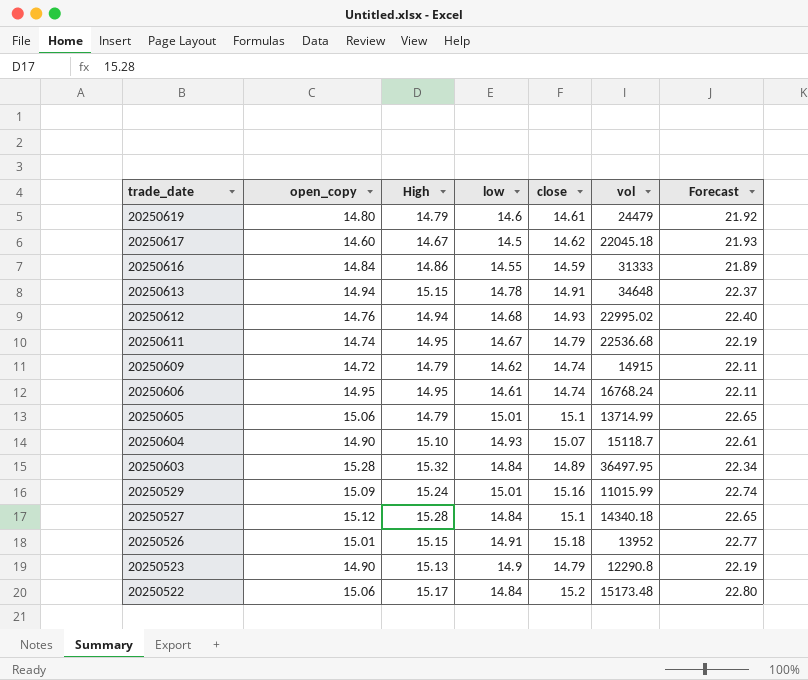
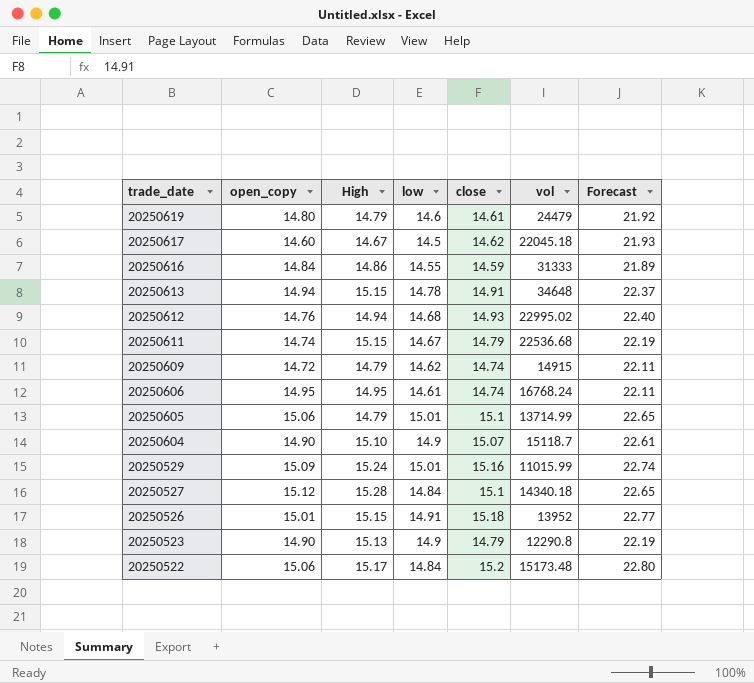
row 20250603: 15.28 | 15.32 | 14.84 | 14.89 | 36497.95 | 22.34 -> none
20250611 | High: 14.95 -> 15.15
20250604 | low: 14.93 -> 14.9

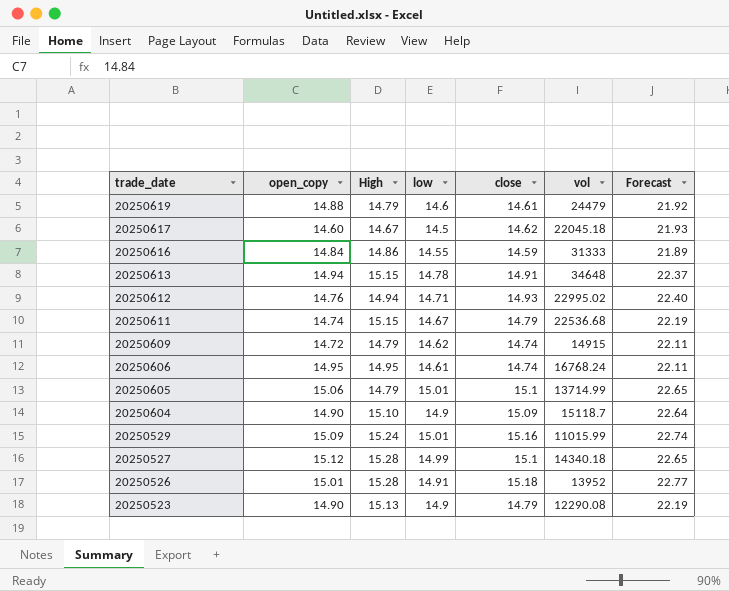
row 20250522: 15.06 | 15.17 | 14.84 | 15.2 | 15173.48 | 22.80 -> none
20250619 | open_copy: 14.80 -> 14.88
20250612 | low: 14.68 -> 14.71
20250604 | close: 15.07 -> 15.09
20250604 | Forecast: 22.61 -> 22.64
20250527 | low: 14.84 -> 14.99
20250526 | High: 15.15 -> 15.28
20250523 | vol: 12290.8 -> 12290.08

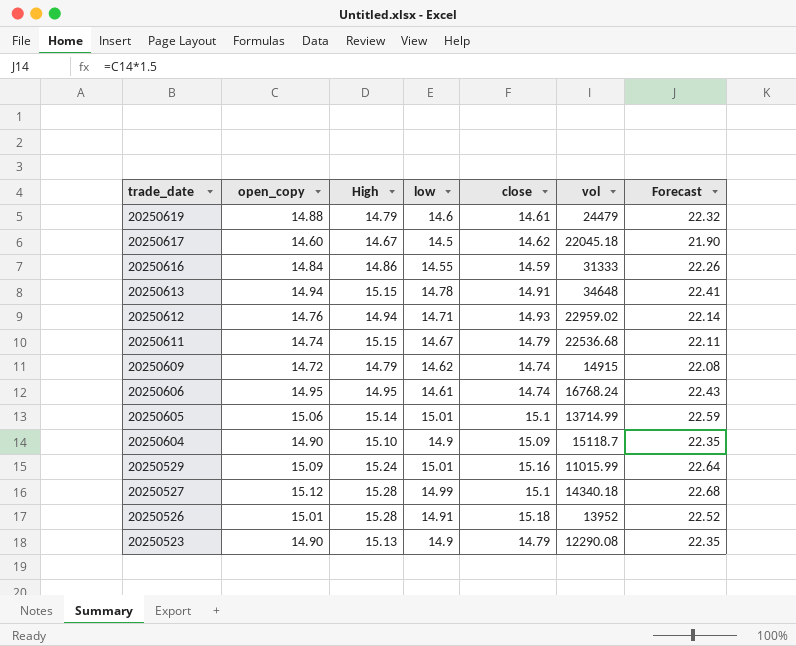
column Forecast | formula: [close] * 1.5 -> [open_copy] * 1.5
20250612 | vol: 22995.02 -> 22959.02
20250605 | High: 14.79 -> 15.14

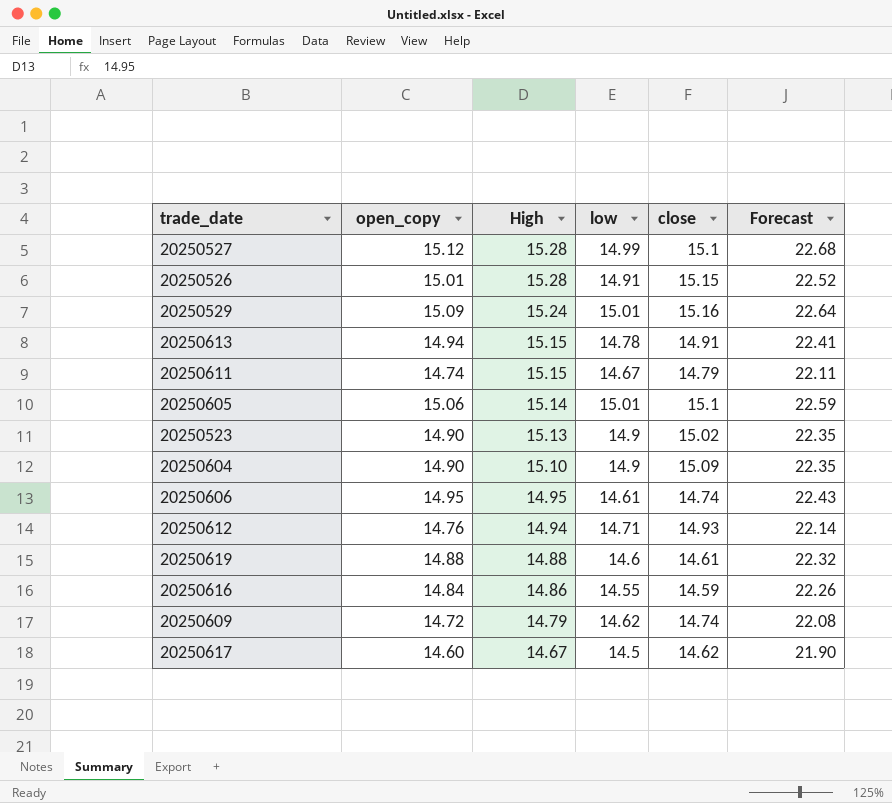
row order: trade_date descending -> High descending
column vol | position: 6 -> none
20250526 | close: 15.18 -> 15.15
20250523 | close: 14.79 -> 15.02
20250619 | High: 14.79 -> 14.88

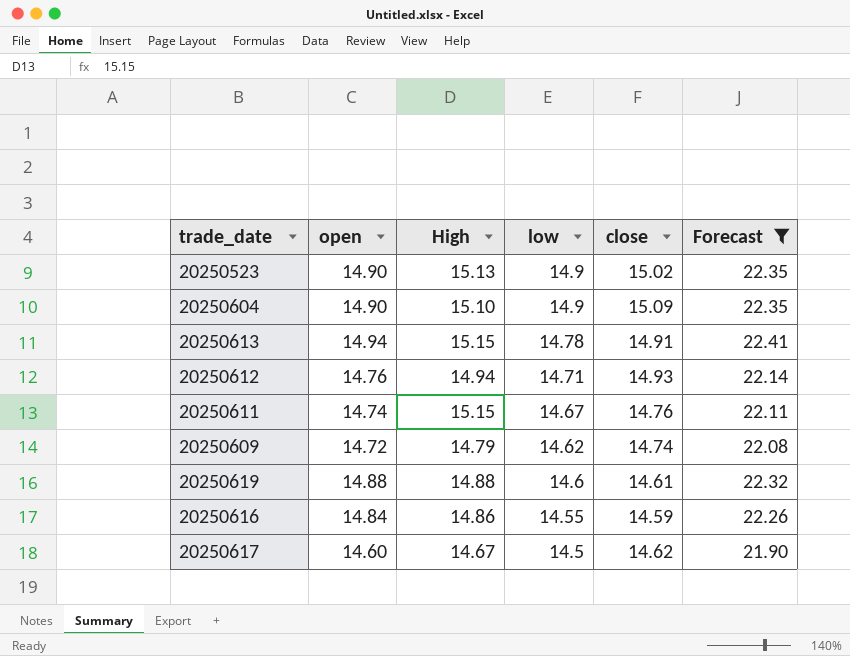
filter: none -> Forecast <= 22.41
row order: High descending -> low descending
column name: open_copy -> open
20250611 | close: 14.79 -> 14.76

